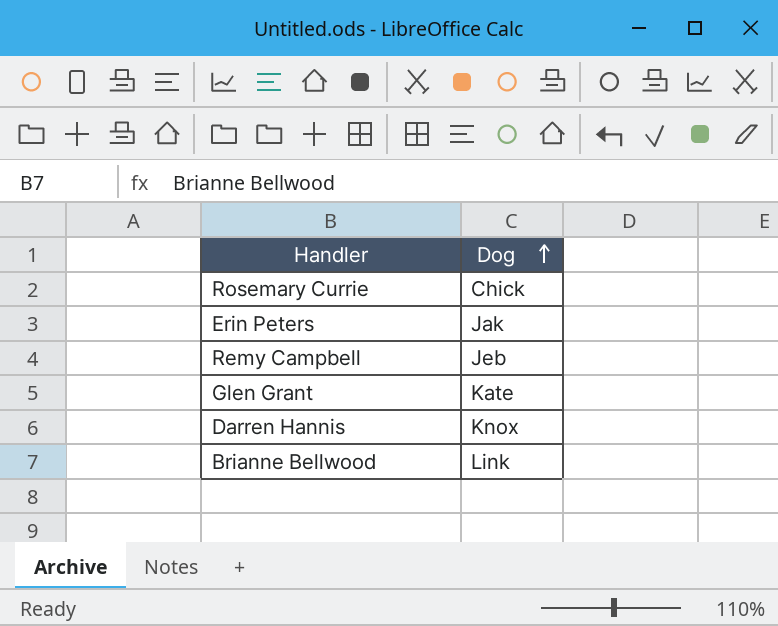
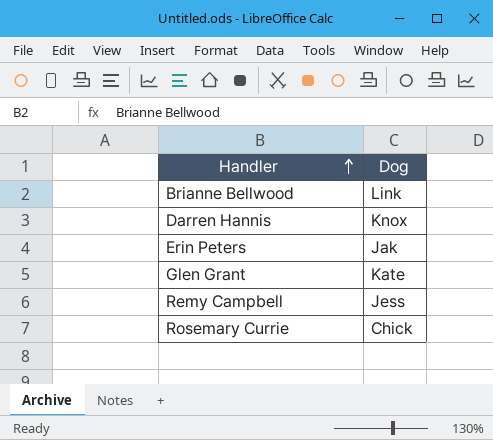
row order: Dog ascending -> Handler ascending
Remy Campbell | Dog: Jeb -> Jess

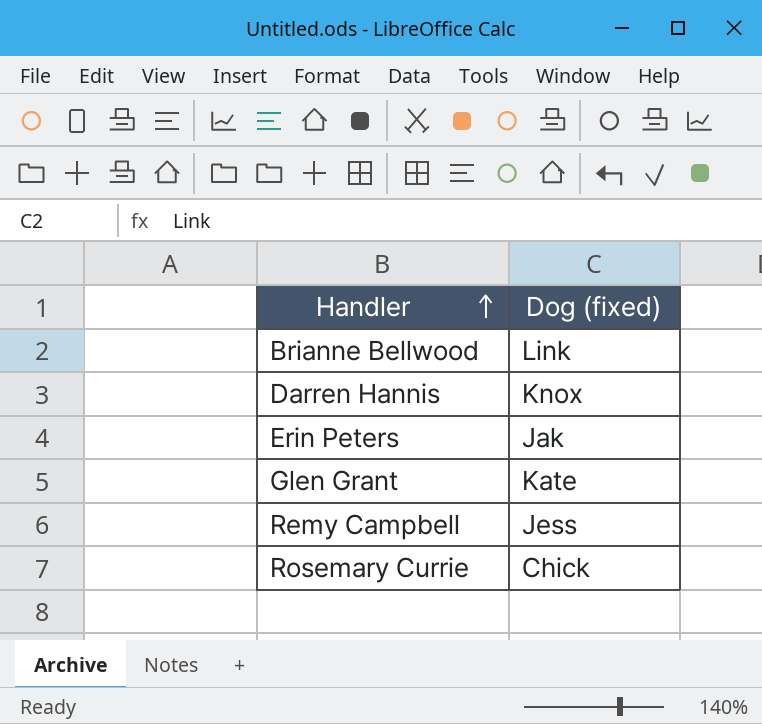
column name: Dog -> Dog (fixed)

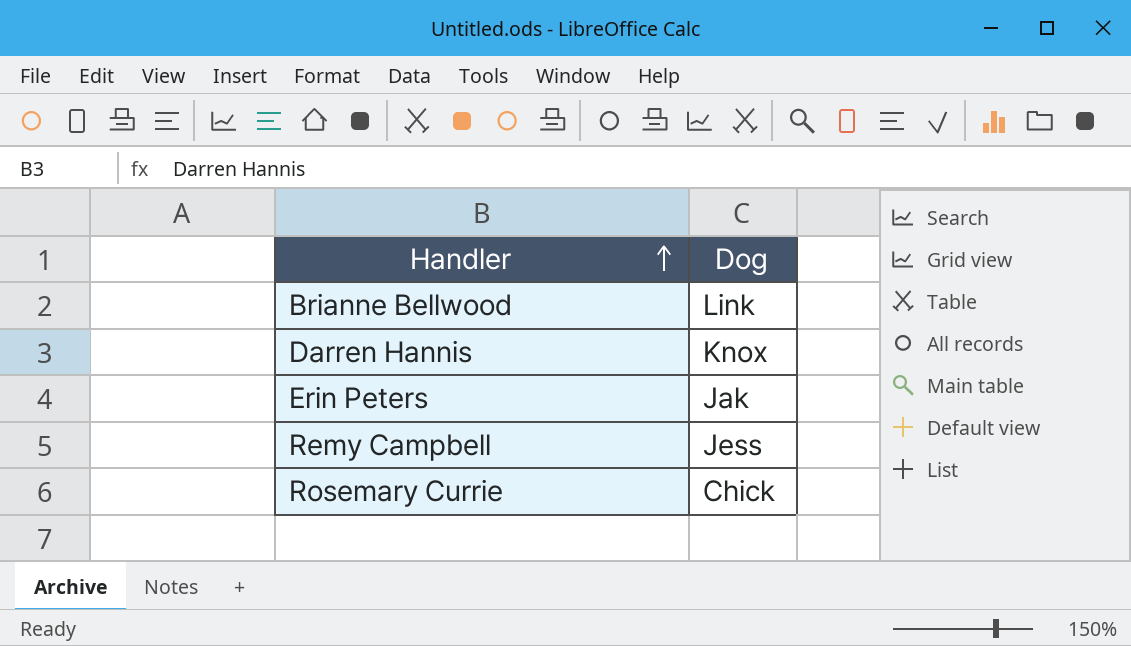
column name: Dog (fixed) -> Dog
row Glen Grant: Kate -> none

